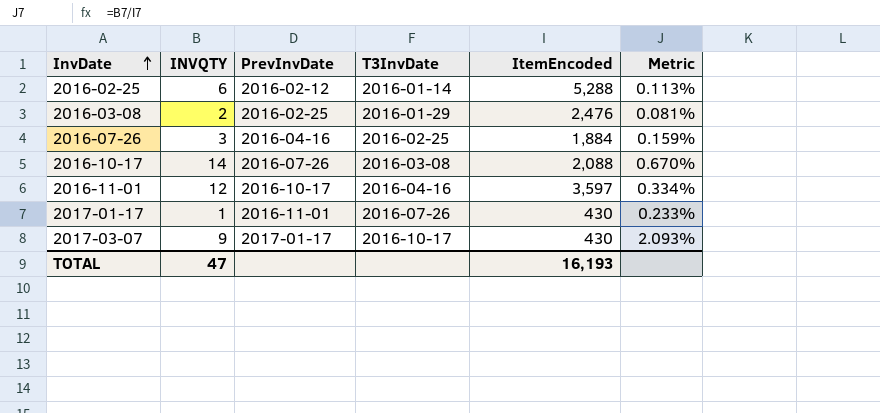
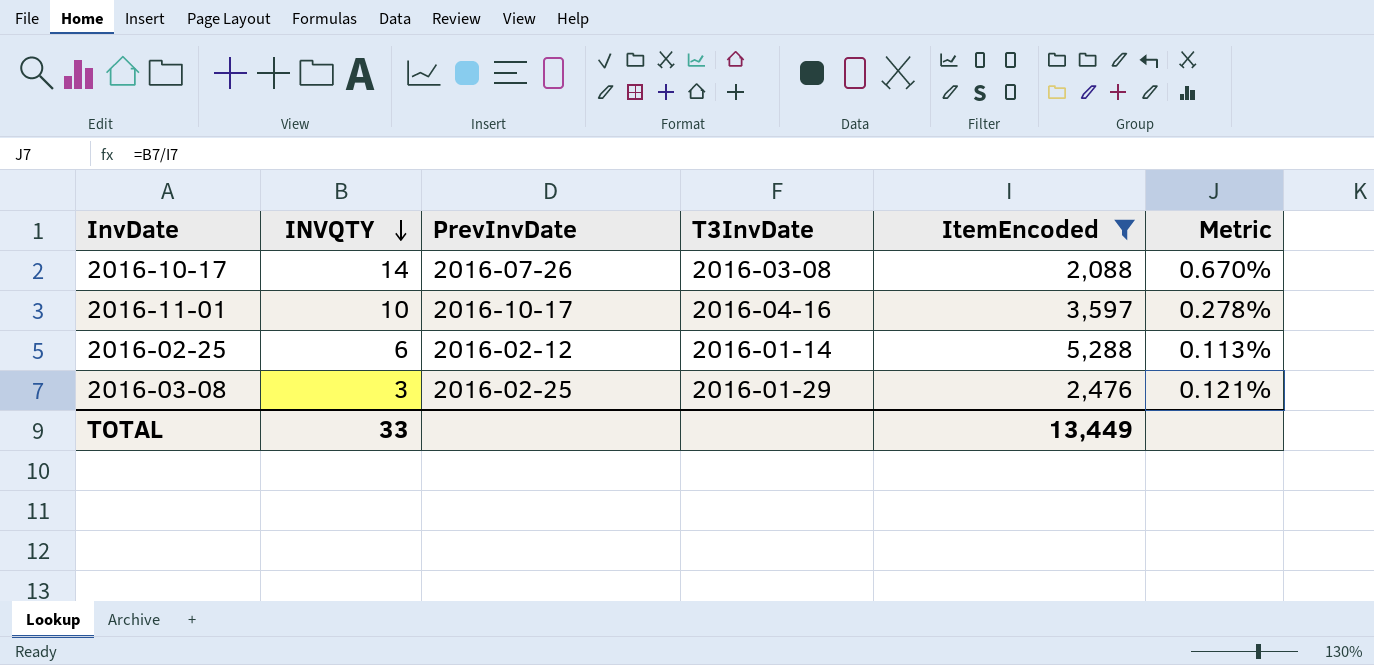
filter: none -> ItemEncoded >= 2,088
row order: InvDate ascending -> INVQTY descending
2016-11-01 | INVQTY: 12 -> 10
2016-11-01 | Metric: 0.334% -> 0.278%
2016-03-08 | INVQTY: 2 -> 3
2016-03-08 | Metric: 0.081% -> 0.121%
TOTAL | INVQTY: 47 -> 33
TOTAL | ItemEncoded: 16,193 -> 13,449

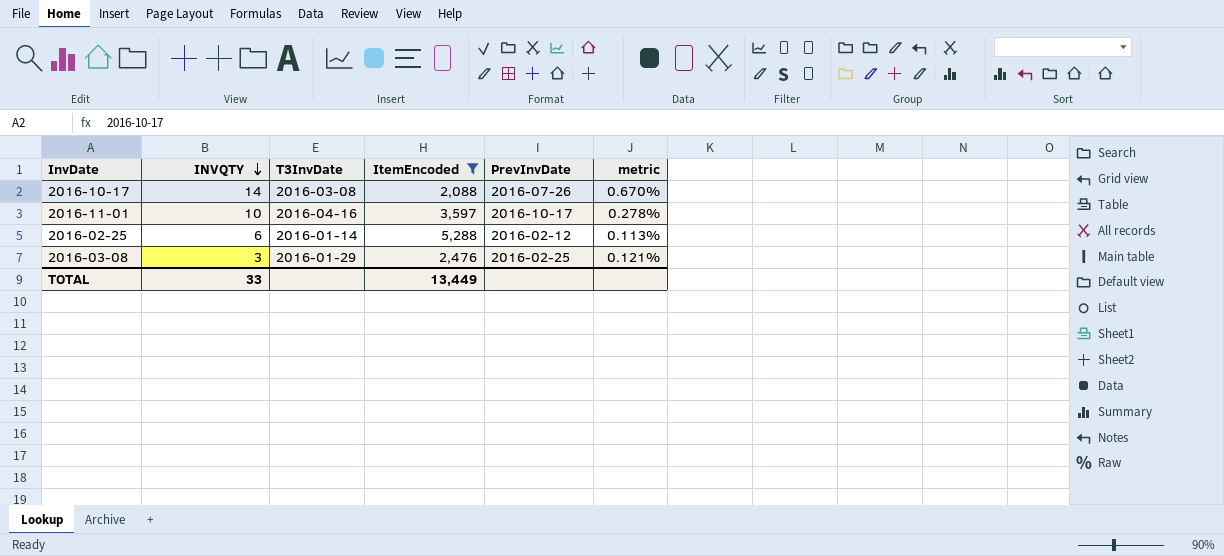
column PrevInvDate | position: 3 -> 5
column name: Metric -> metric

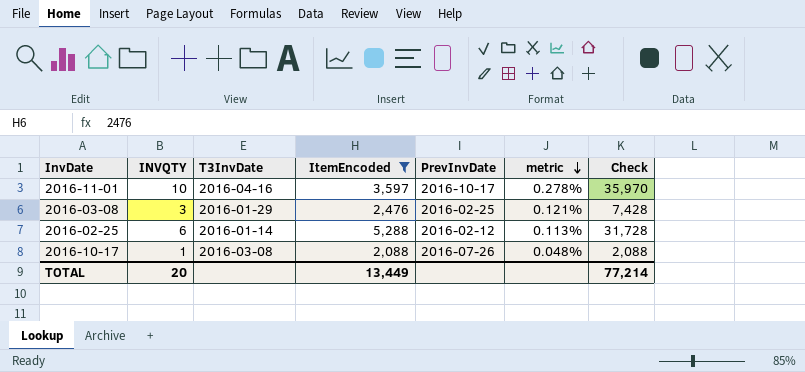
row order: INVQTY descending -> metric descending
column Check | formula: none -> [INVQTY] * [ItemEncoded]
2016-10-17 | INVQTY: 14 -> 1
2016-10-17 | metric: 0.670% -> 0.048%
TOTAL | INVQTY: 33 -> 20

